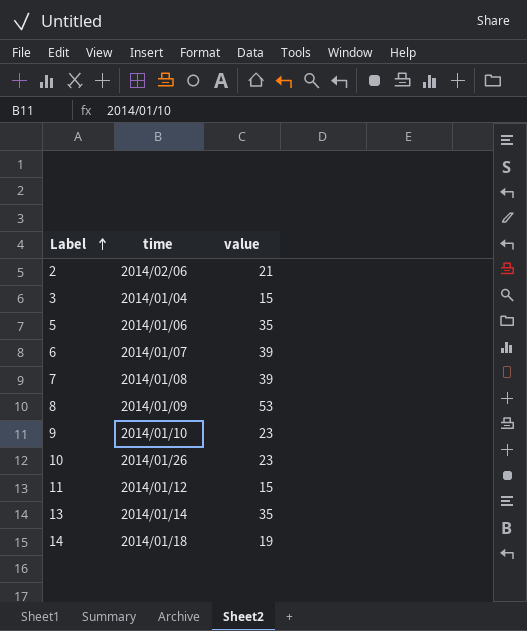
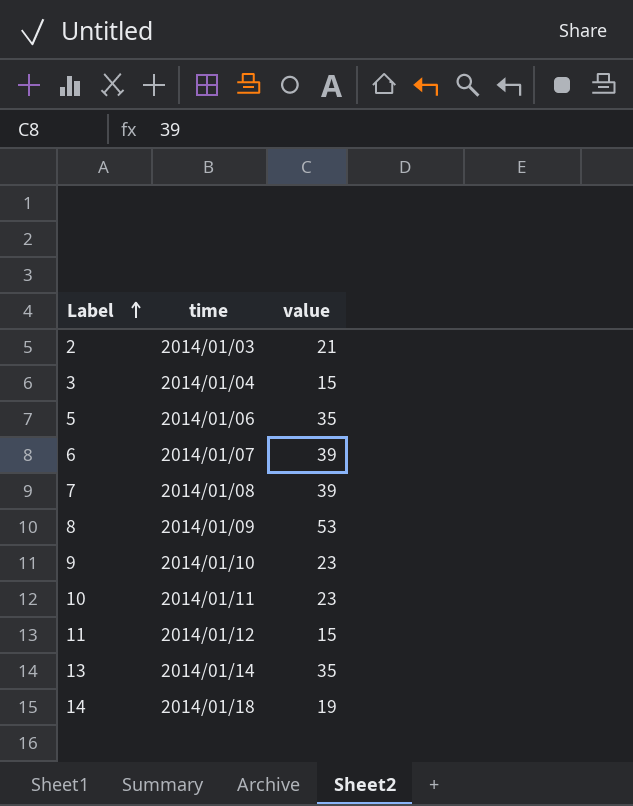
2 | time: 2014/02/06 -> 2014/01/03
10 | time: 2014/01/26 -> 2014/01/11

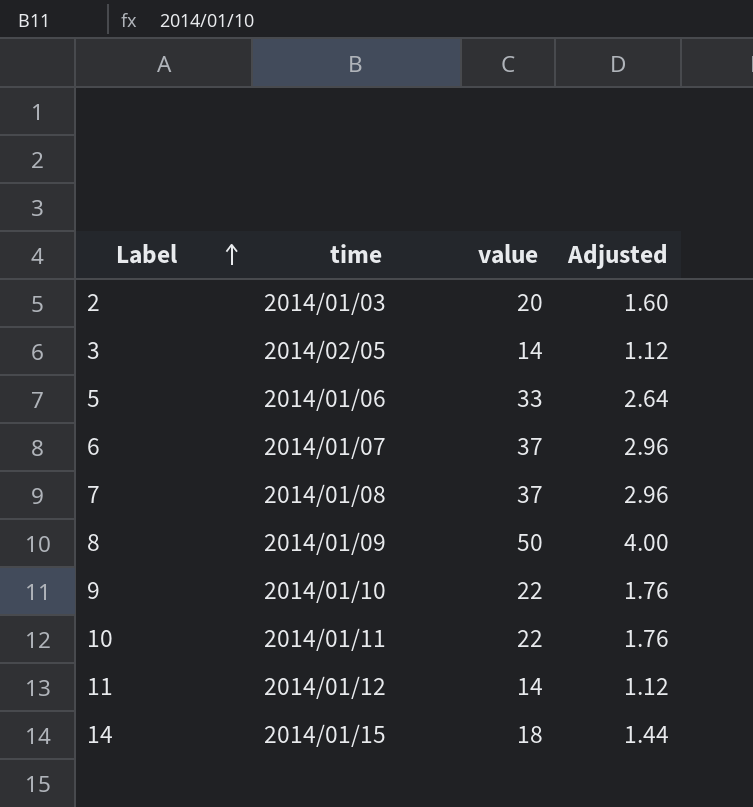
column Adjusted | formula: none -> [value] * 0.08
row 13: 2014/01/14 | 35 -> none
2 | value: 21 -> 20
3 | time: 2014/01/04 -> 2014/02/05
3 | value: 15 -> 14
5 | value: 35 -> 33
6 | value: 39 -> 37
7 | value: 39 -> 37
8 | value: 53 -> 50
9 | value: 23 -> 22
10 | value: 23 -> 22
11 | value: 15 -> 14
14 | time: 2014/01/18 -> 2014/01/15
14 | value: 19 -> 18

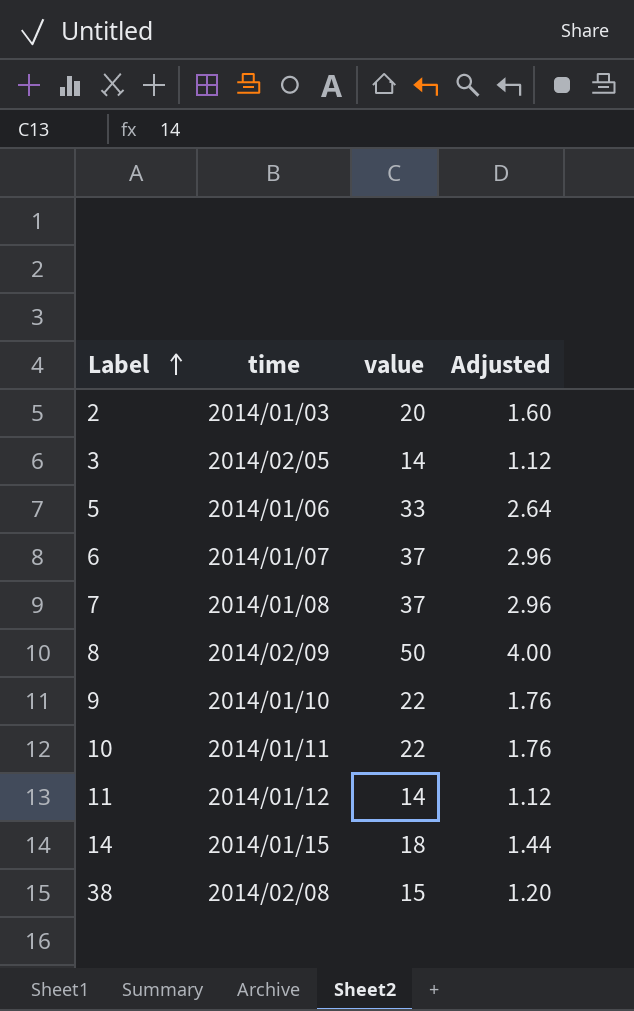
8 | time: 2014/01/09 -> 2014/02/09
row 38: none -> 2014/02/08 | 15 | 1.20

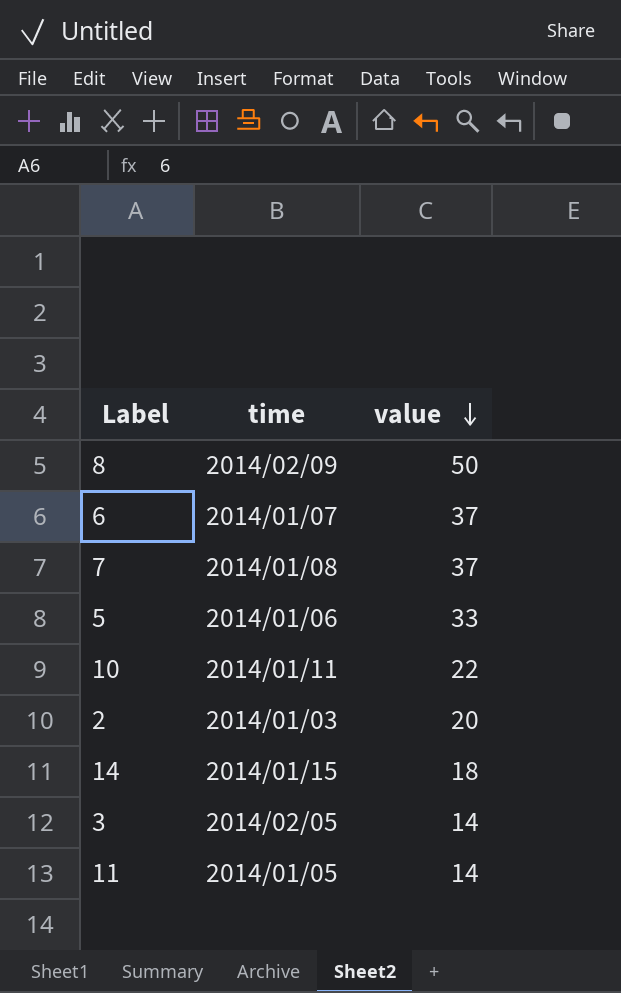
row order: Label ascending -> value descending
column Adjusted | formula: [value] * 0.08 -> none
row 9: 2014/01/10 | 22 | 1.76 -> none
row 38: 2014/02/08 | 15 | 1.20 -> none
11 | time: 2014/01/12 -> 2014/01/05

